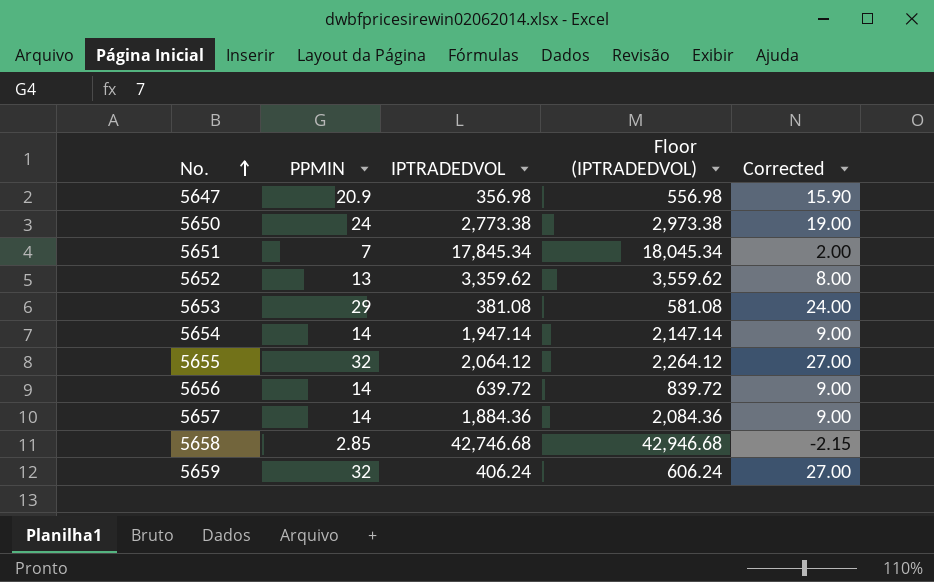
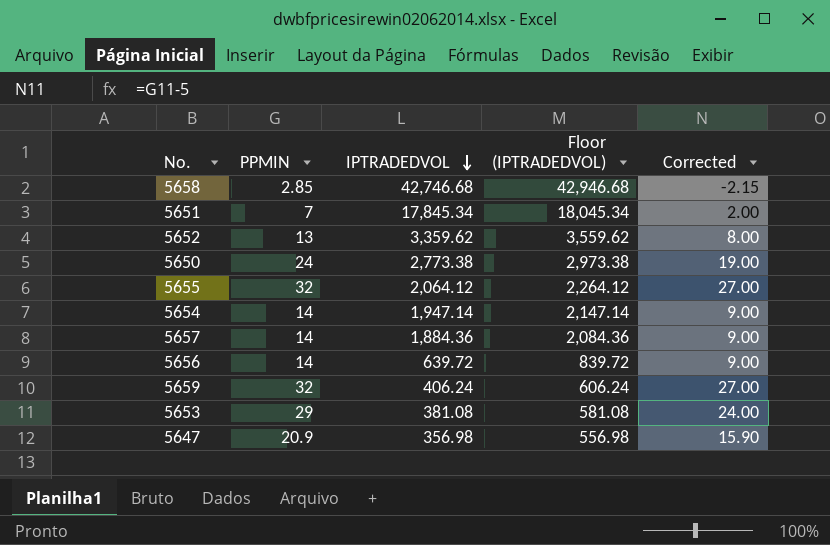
row order: No. ascending -> IPTRADEDVOL descending

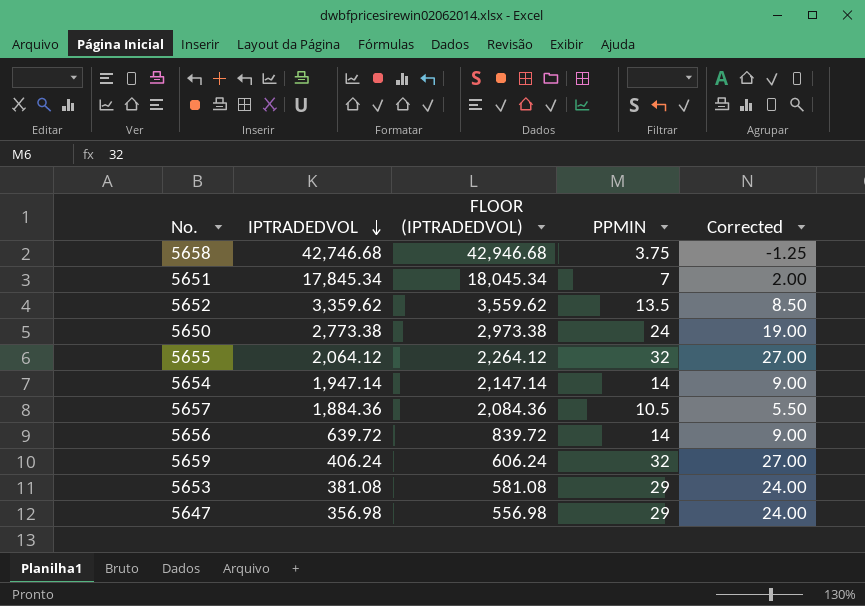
column name: Floor (IPTRADEDVOL) -> FLOOR (IPTRADEDVOL)
column PPMIN | position: 2 -> 4
5658 | PPMIN: 2.85 -> 3.75
5658 | Corrected: -2.15 -> -1.25
5652 | PPMIN: 13 -> 13.5
5652 | Corrected: 8.00 -> 8.50
5657 | PPMIN: 14 -> 10.5
5657 | Corrected: 9.00 -> 5.50
5647 | PPMIN: 20.9 -> 29
5647 | Corrected: 15.90 -> 24.00

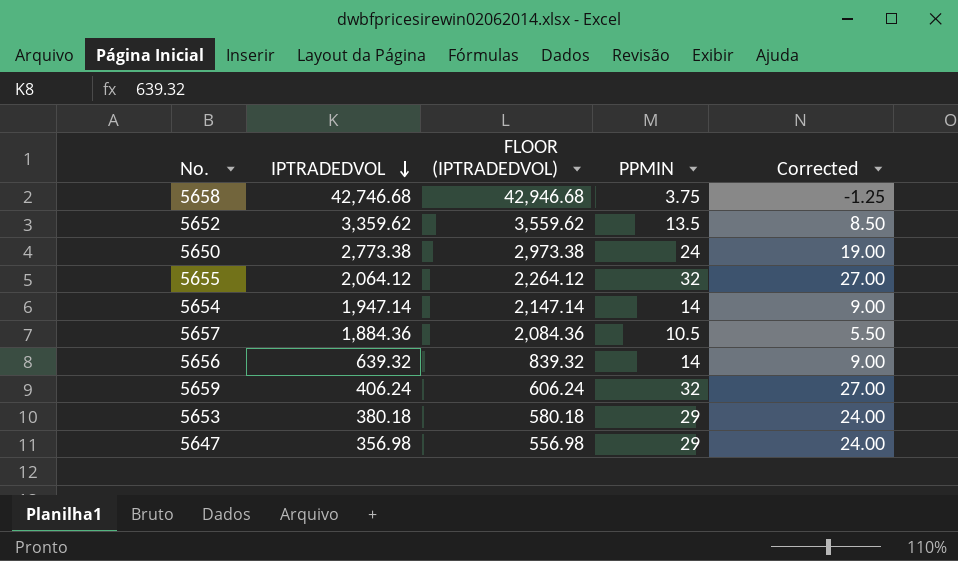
row 5651: 17,845.34 | 18,045.34 | 7 | 2.00 -> none
5656 | IPTRADEDVOL: 639.72 -> 639.32
5656 | FLOOR (IPTRADEDVOL): 839.72 -> 839.32
5653 | IPTRADEDVOL: 381.08 -> 380.18
5653 | FLOOR (IPTRADEDVOL): 581.08 -> 580.18

